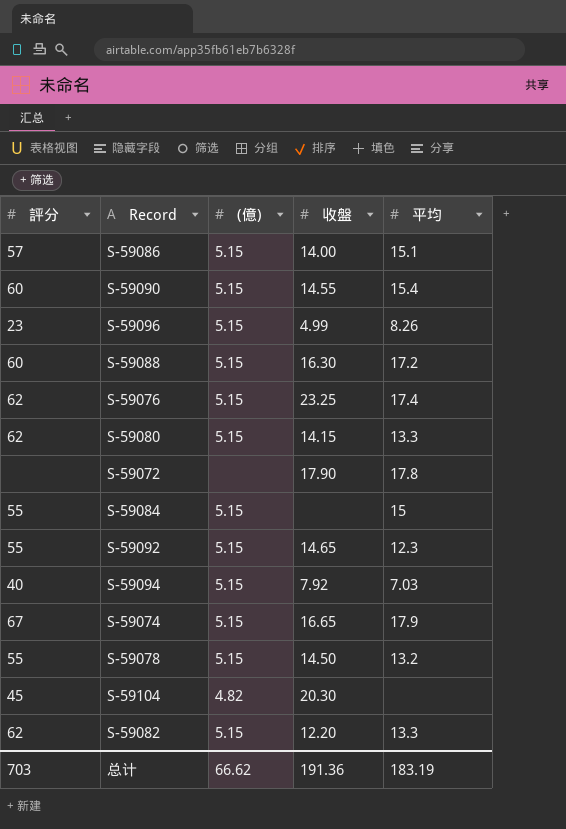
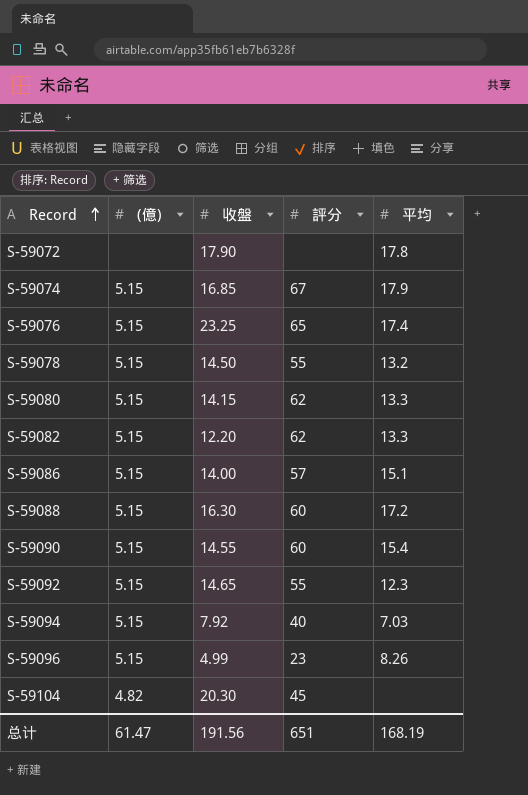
row order: none -> Record ascending
column 評分 | position: 1 -> 4
row S-59084: 55 | 5.15 | none | 15 -> none
S-59074 | 收盤: 16.65 -> 16.85
S-59076 | 評分: 62 -> 65
总计 | (億): 66.62 -> 61.47
总计 | 收盤: 191.36 -> 191.56
总计 | 評分: 703 -> 651
总计 | 平均: 183.19 -> 168.19

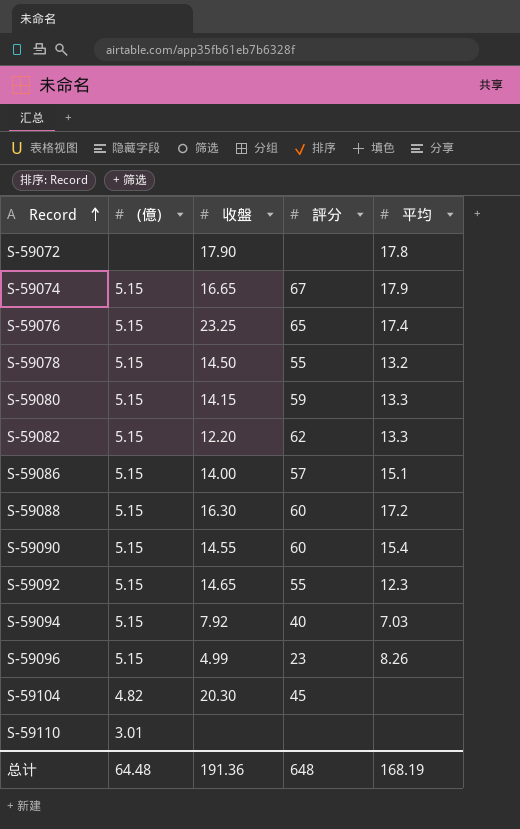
S-59074 | 收盤: 16.85 -> 16.65
S-59080 | 評分: 62 -> 59
row S-59110: none -> 3.01 | none | none | none
总计 | (億): 61.47 -> 64.48
总计 | 收盤: 191.56 -> 191.36
总计 | 評分: 651 -> 648

